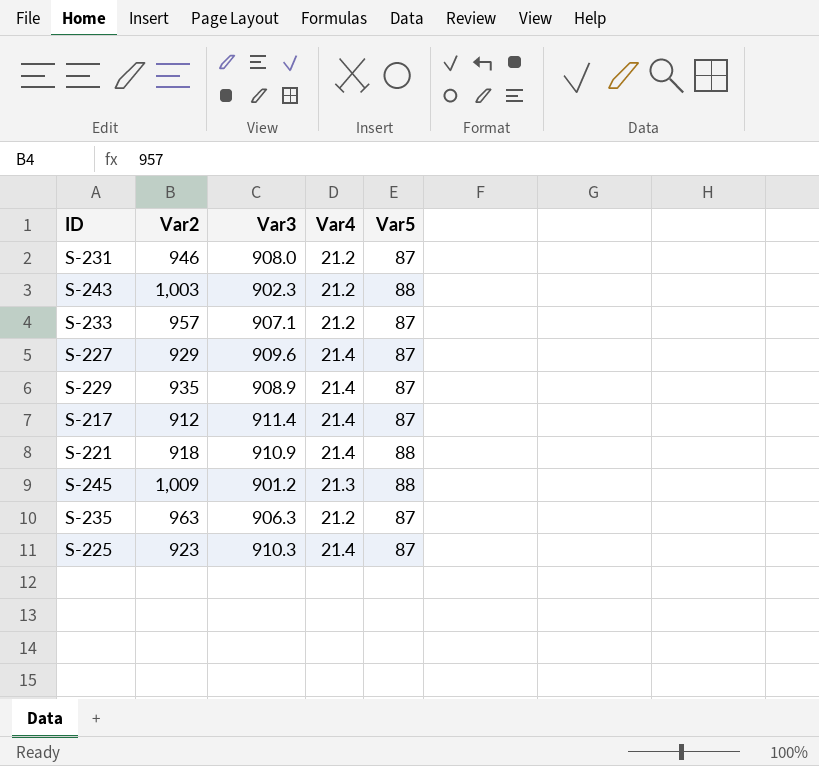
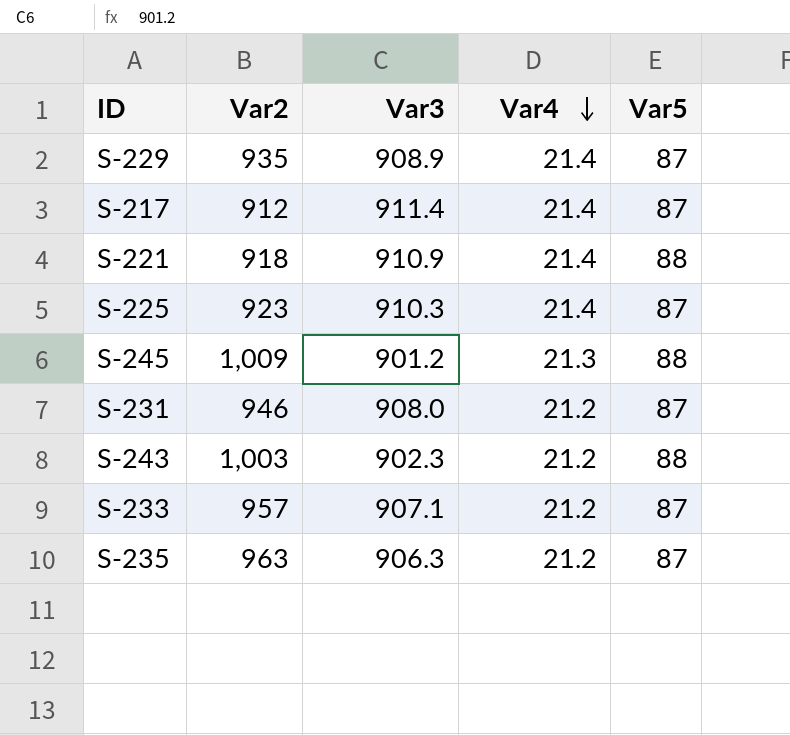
row order: none -> Var4 descending
row S-227: 929 | 909.6 | 21.4 | 87 -> none

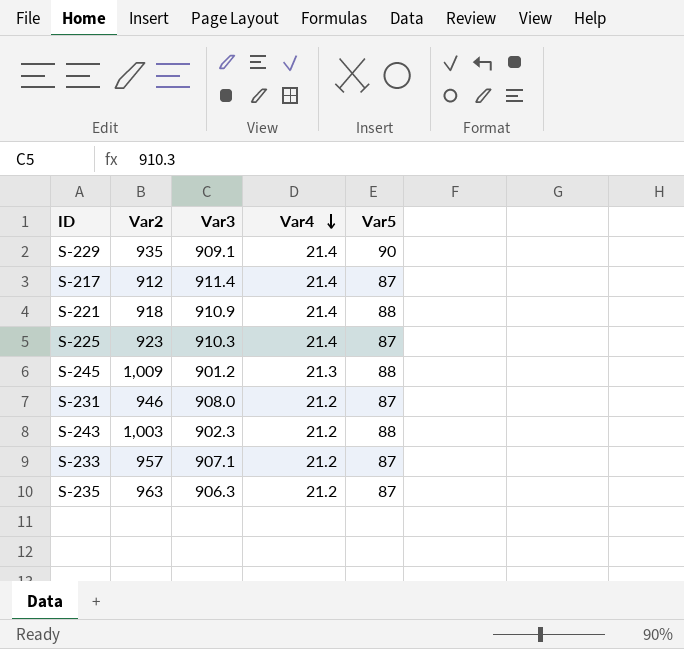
S-229 | Var3: 908.9 -> 909.1
S-229 | Var5: 87 -> 90

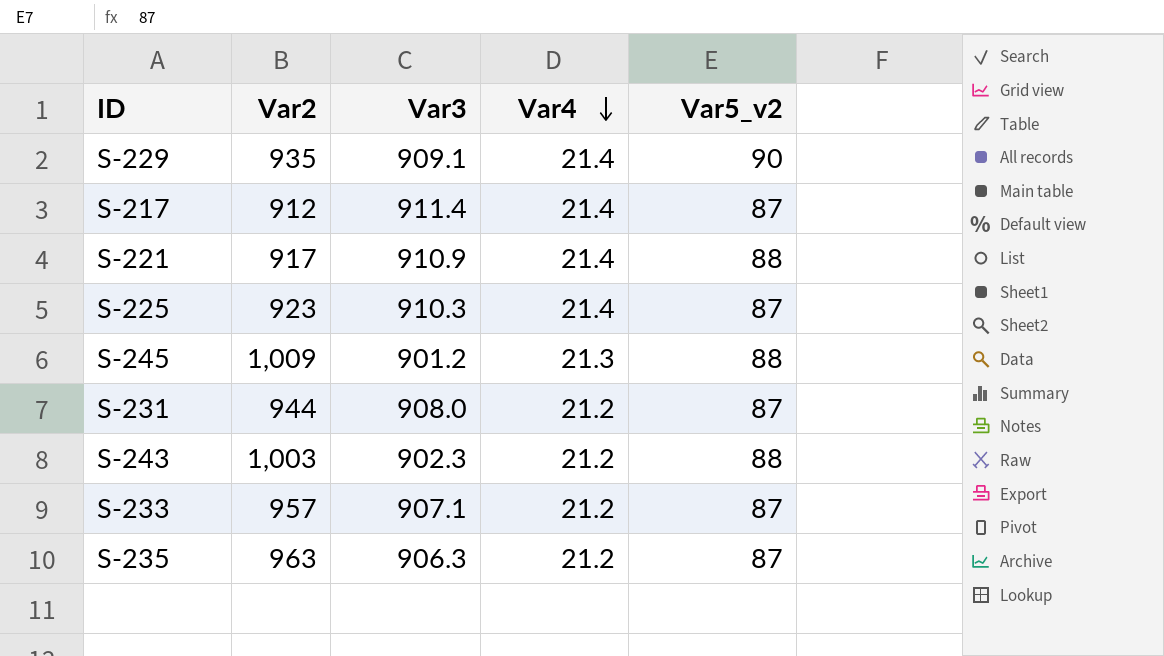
column name: Var5 -> Var5_v2
S-221 | Var2: 918 -> 917
S-231 | Var2: 946 -> 944

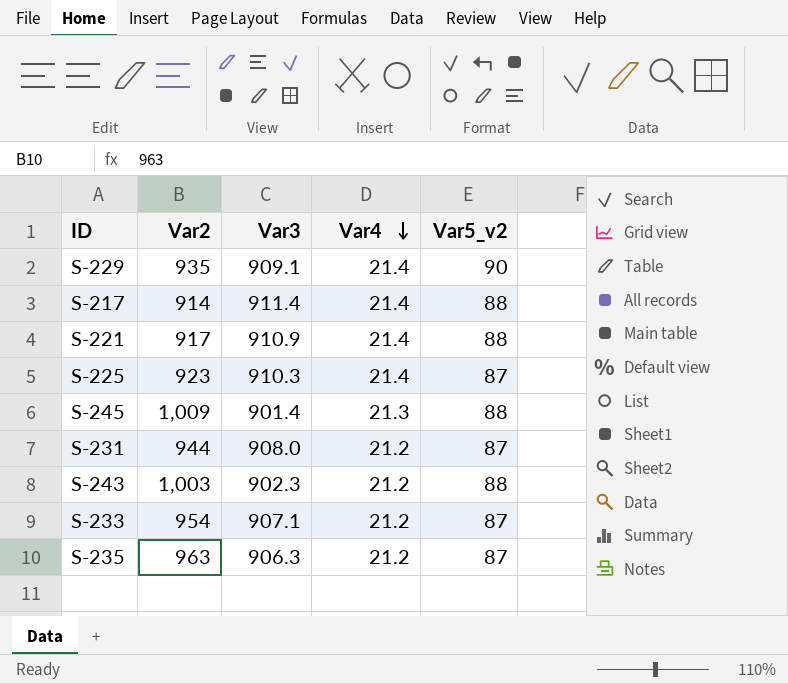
S-217 | Var2: 912 -> 914
S-217 | Var5_v2: 87 -> 88
S-245 | Var3: 901.2 -> 901.4
S-233 | Var2: 957 -> 954

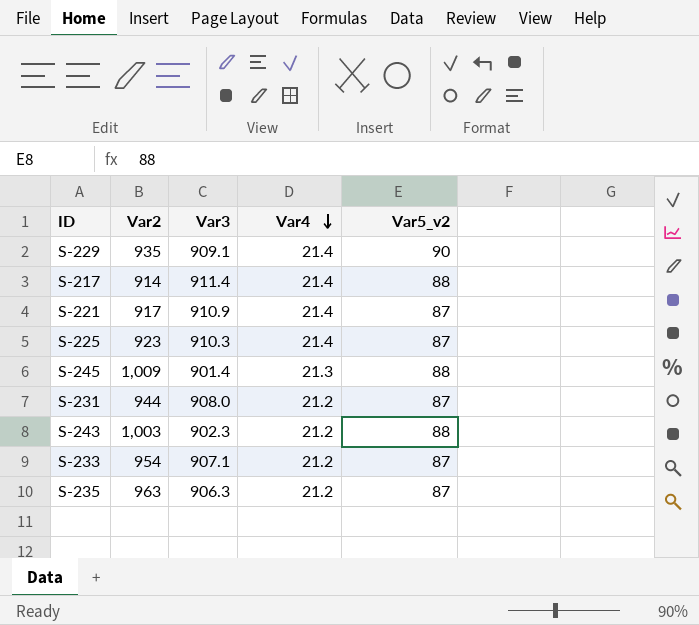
S-221 | Var5_v2: 88 -> 87

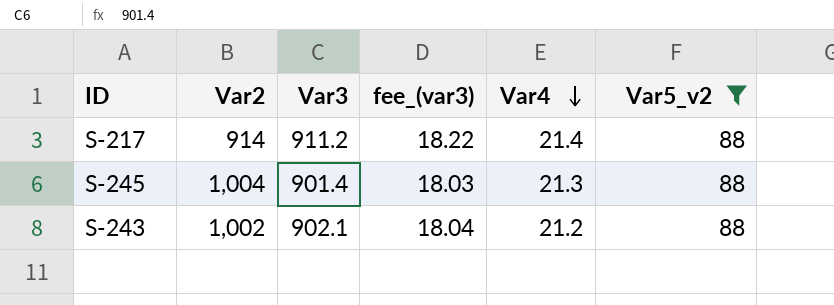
filter: none -> Var5_v2 = 88
column fee_(var3) | formula: none -> [Var3] * 0.02
S-217 | Var3: 911.4 -> 911.2
S-245 | Var2: 1,009 -> 1,004
S-243 | Var2: 1,003 -> 1,002
S-243 | Var3: 902.3 -> 902.1

